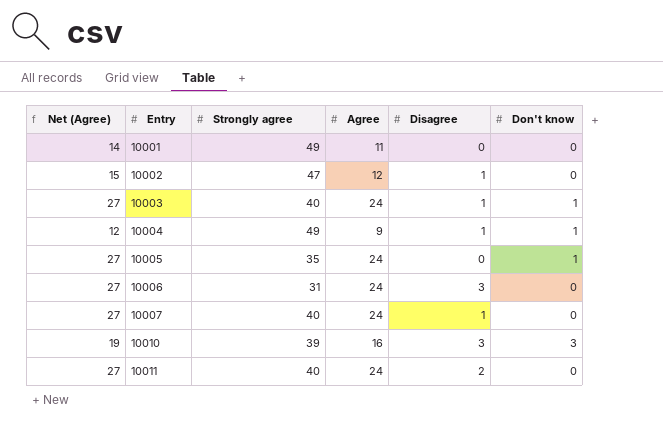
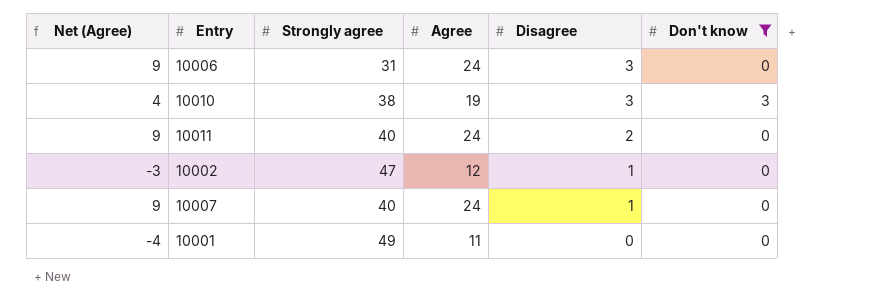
filter: none -> Don't know != 1
row order: Entry ascending -> Disagree descending
column Net (Agree) | formula: [Agree] + 3 -> [Agree] - 15
10010 | Strongly agree: 39 -> 38
10010 | Agree: 16 -> 19

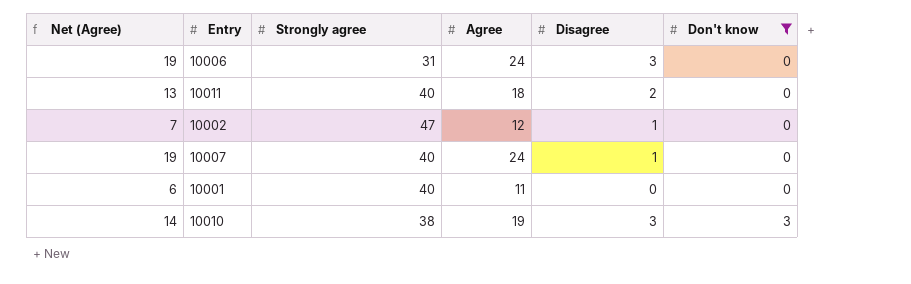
row order: Disagree descending -> Don't know ascending
column Net (Agree) | formula: [Agree] - 15 -> [Agree] - 5
10011 | Agree: 24 -> 18
10001 | Strongly agree: 49 -> 40

